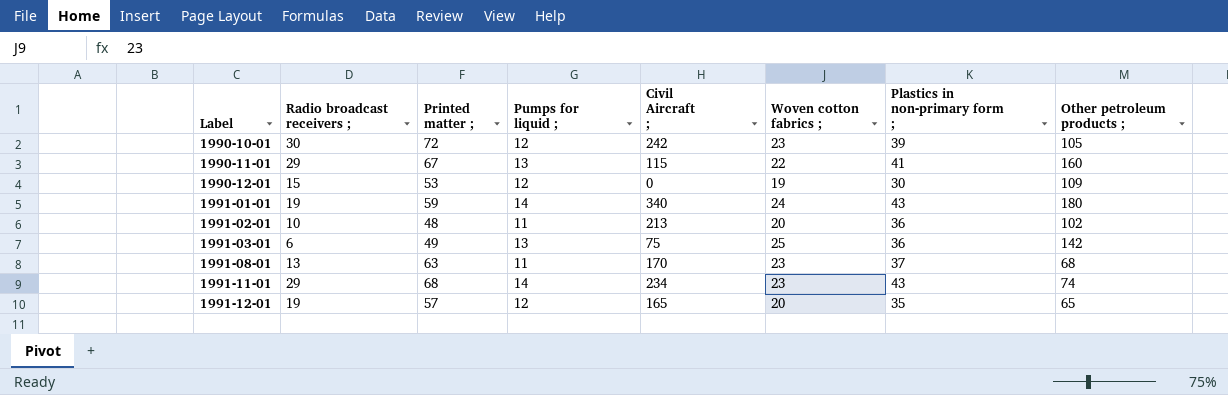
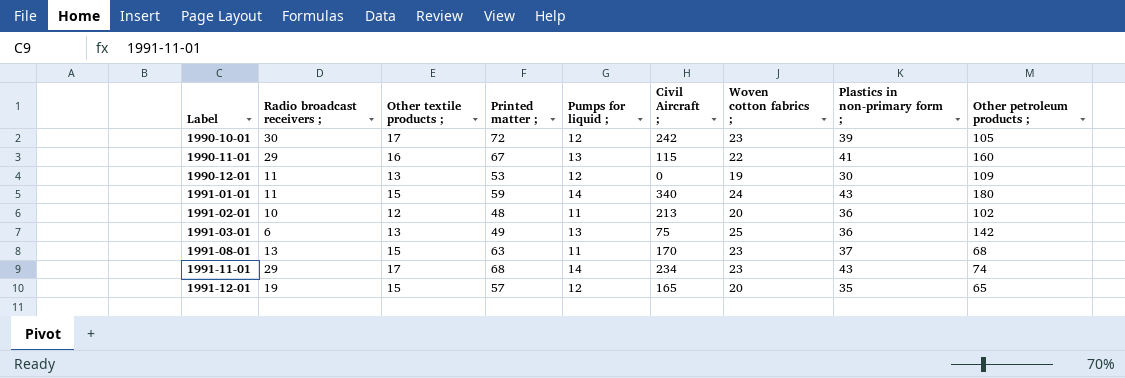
column Other textile products ; | position: none -> 3
1990-12-01 | Radio broadcast receivers ;: 15 -> 11
1991-01-01 | Radio broadcast receivers ;: 19 -> 11

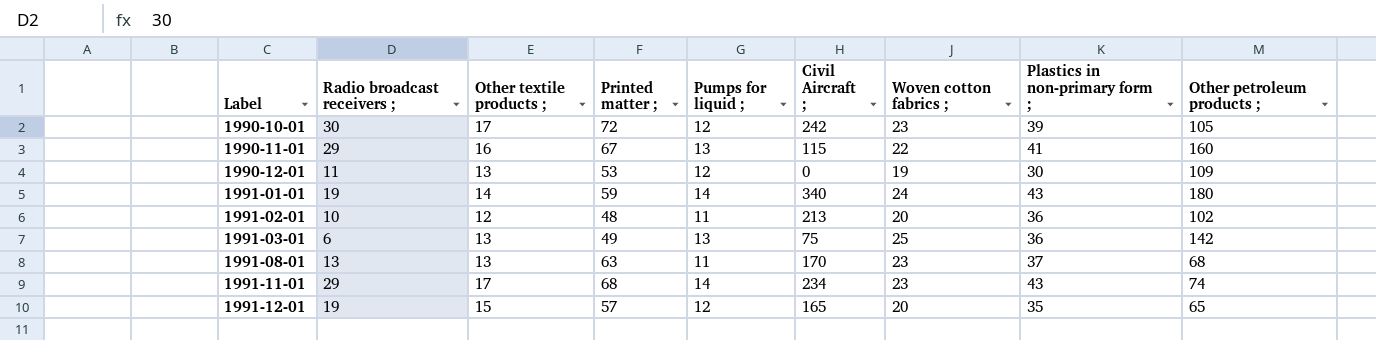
1991-01-01 | Radio broadcast receivers ;: 11 -> 19
1991-01-01 | Other textile products ;: 15 -> 14
1991-08-01 | Other textile products ;: 15 -> 13

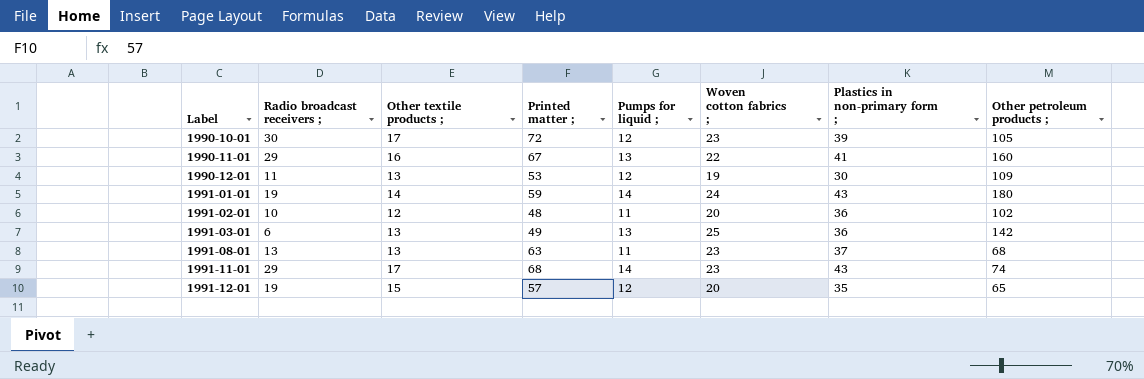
column Civil Aircraft ; | position: 6 -> none

